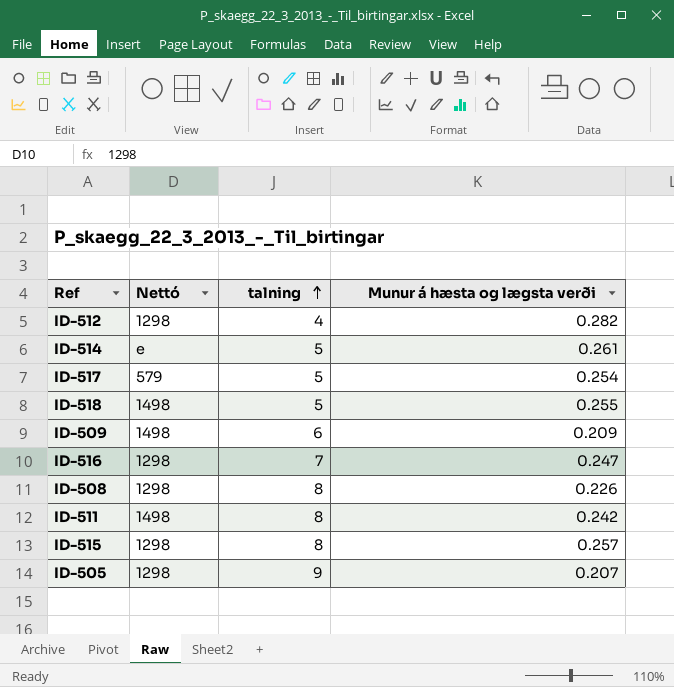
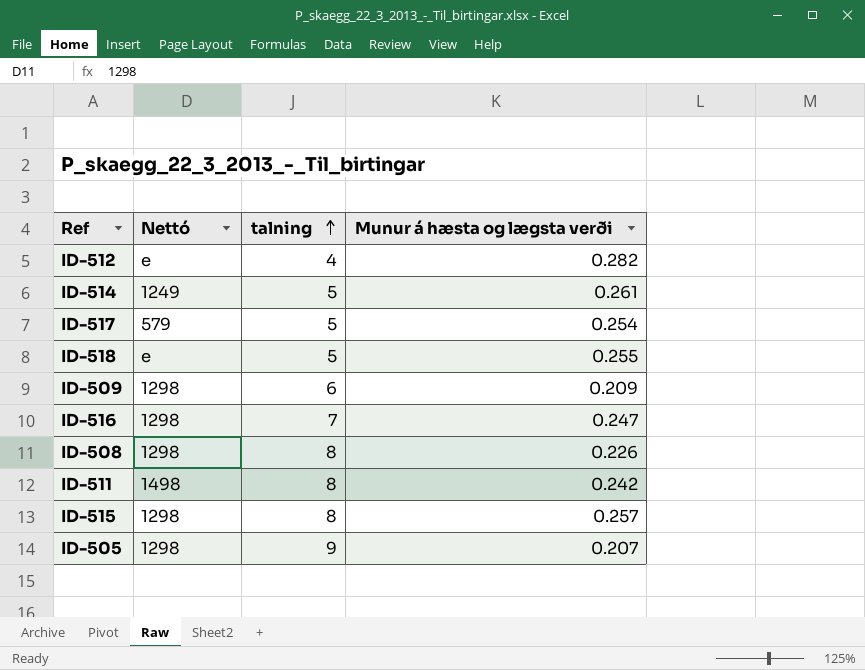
ID-512 | Nettó: 1298 -> e
ID-514 | Nettó: e -> 1249
ID-518 | Nettó: 1498 -> e
ID-509 | Nettó: 1498 -> 1298

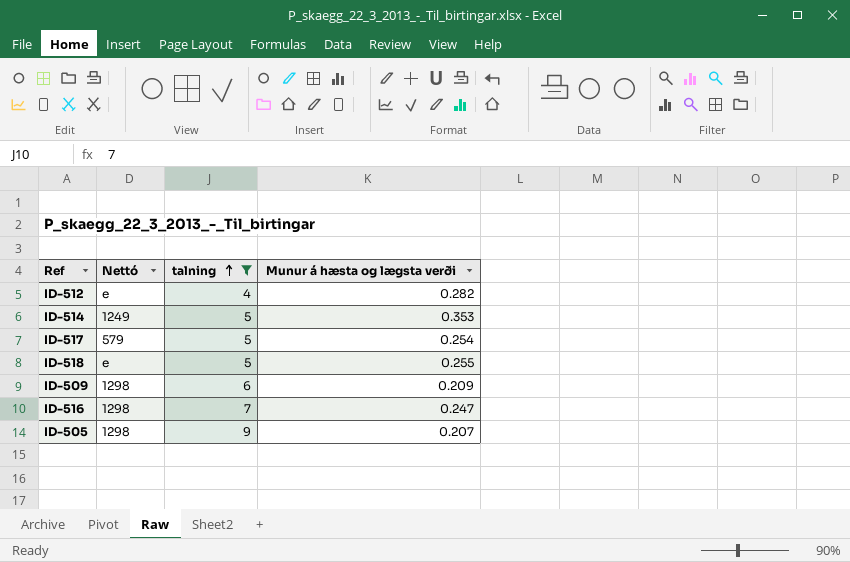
filter: none -> talning != 8
ID-514 | Munur á hæsta og lægsta verði: 0.261 -> 0.353

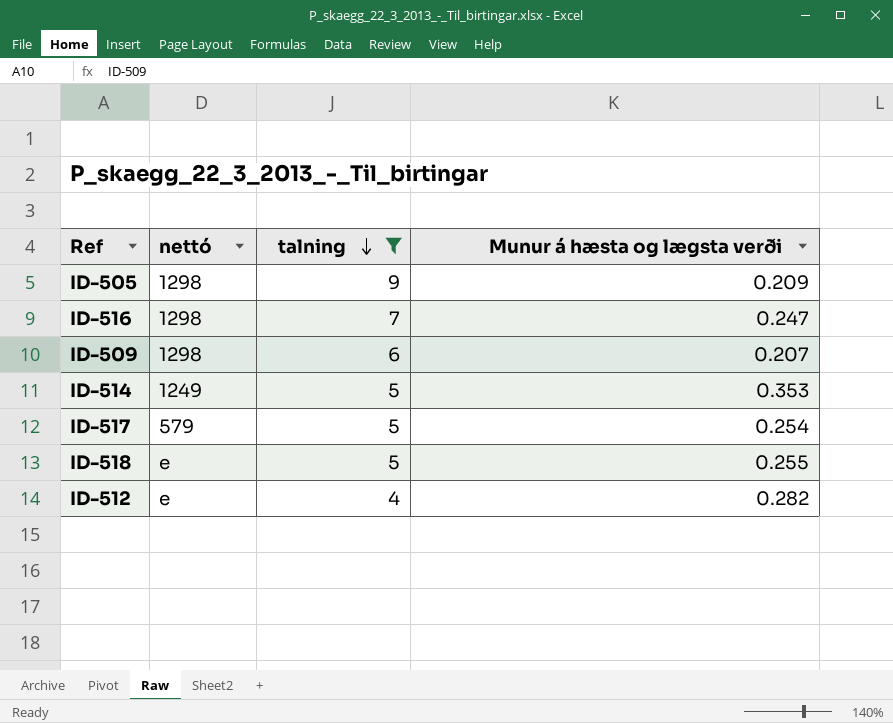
row order: talning ascending -> talning descending
column name: Nettó -> nettó
ID-505 | Munur á hæsta og lægsta verði: 0.207 -> 0.209
ID-509 | Munur á hæsta og lægsta verði: 0.209 -> 0.207

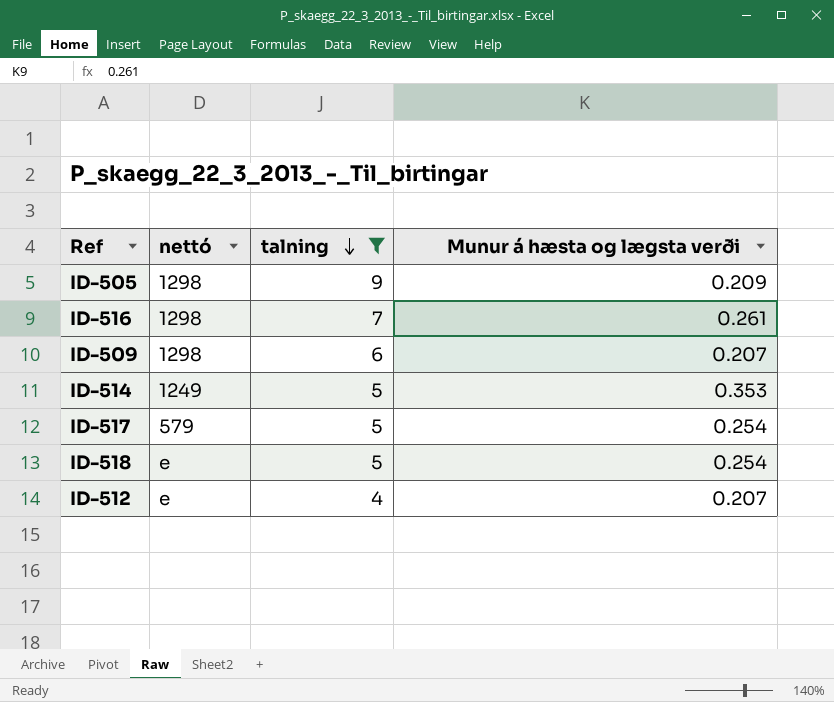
ID-516 | Munur á hæsta og lægsta verði: 0.247 -> 0.261
ID-518 | Munur á hæsta og lægsta verði: 0.255 -> 0.254
ID-512 | Munur á hæsta og lægsta verði: 0.282 -> 0.207

